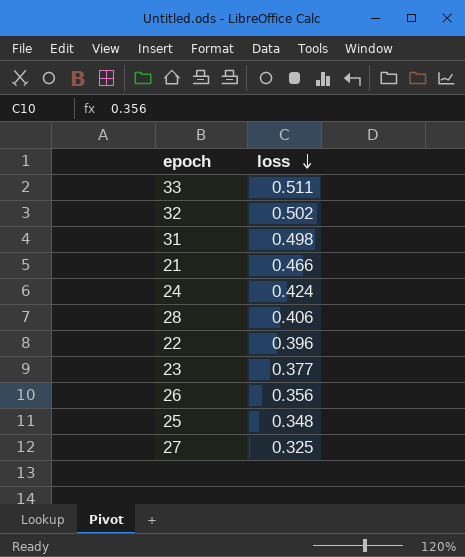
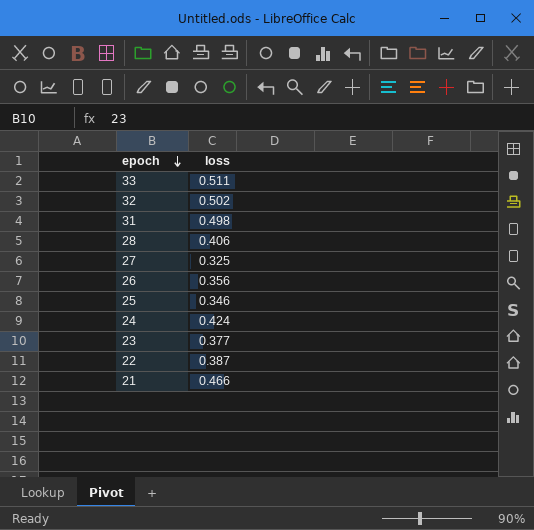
row order: loss descending -> epoch descending
25 | loss: 0.348 -> 0.346
22 | loss: 0.396 -> 0.387

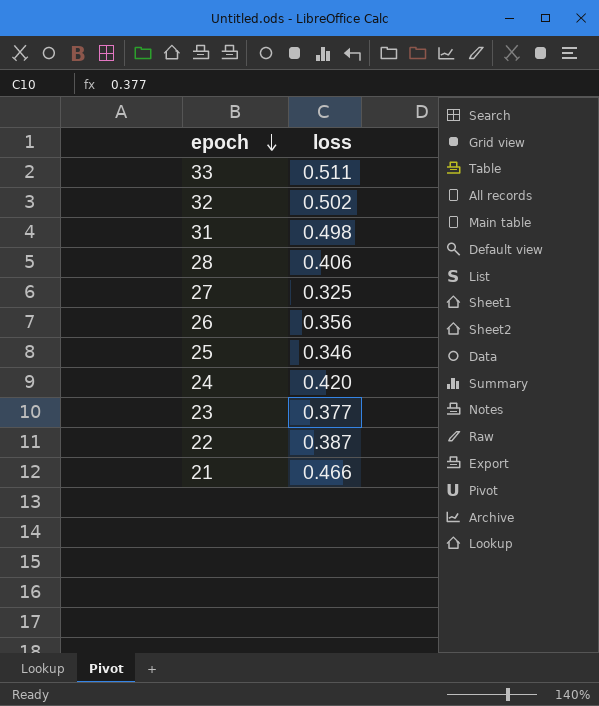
24 | loss: 0.424 -> 0.420

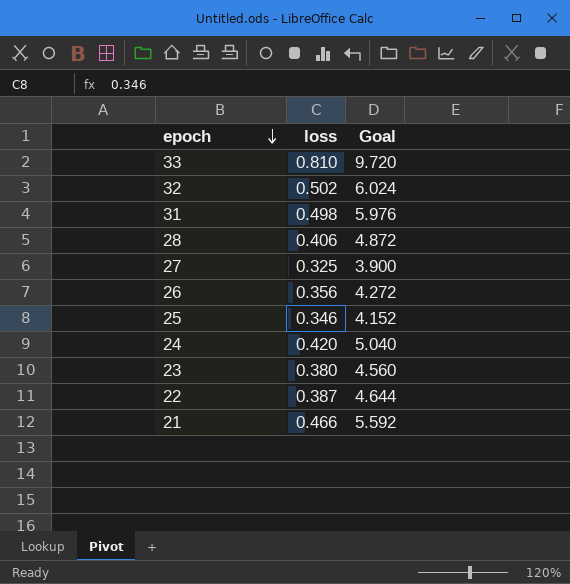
column Goal | formula: none -> [loss] * 12
33 | loss: 0.511 -> 0.810
23 | loss: 0.377 -> 0.380

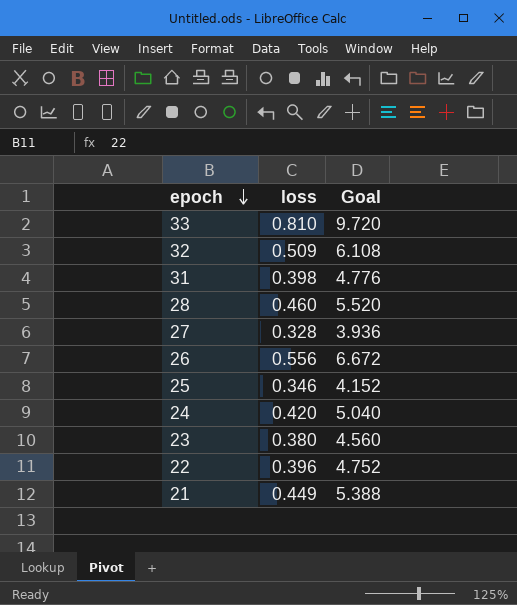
32 | loss: 0.502 -> 0.509
32 | Goal: 6.024 -> 6.108
31 | loss: 0.498 -> 0.398
31 | Goal: 5.976 -> 4.776
28 | loss: 0.406 -> 0.460
28 | Goal: 4.872 -> 5.520
27 | loss: 0.325 -> 0.328
27 | Goal: 3.900 -> 3.936
26 | loss: 0.356 -> 0.556
26 | Goal: 4.272 -> 6.672
22 | loss: 0.387 -> 0.396
22 | Goal: 4.644 -> 4.752
21 | loss: 0.466 -> 0.449
21 | Goal: 5.592 -> 5.388

